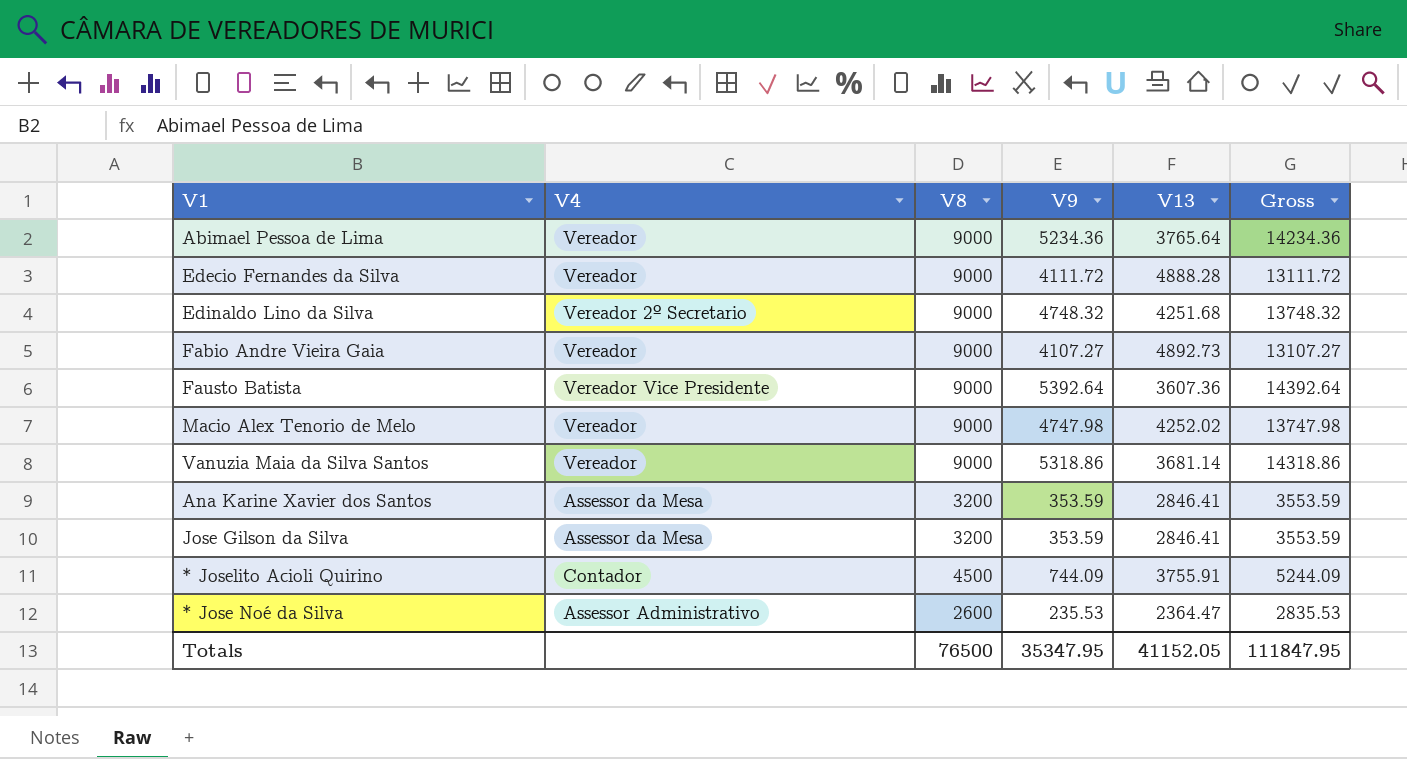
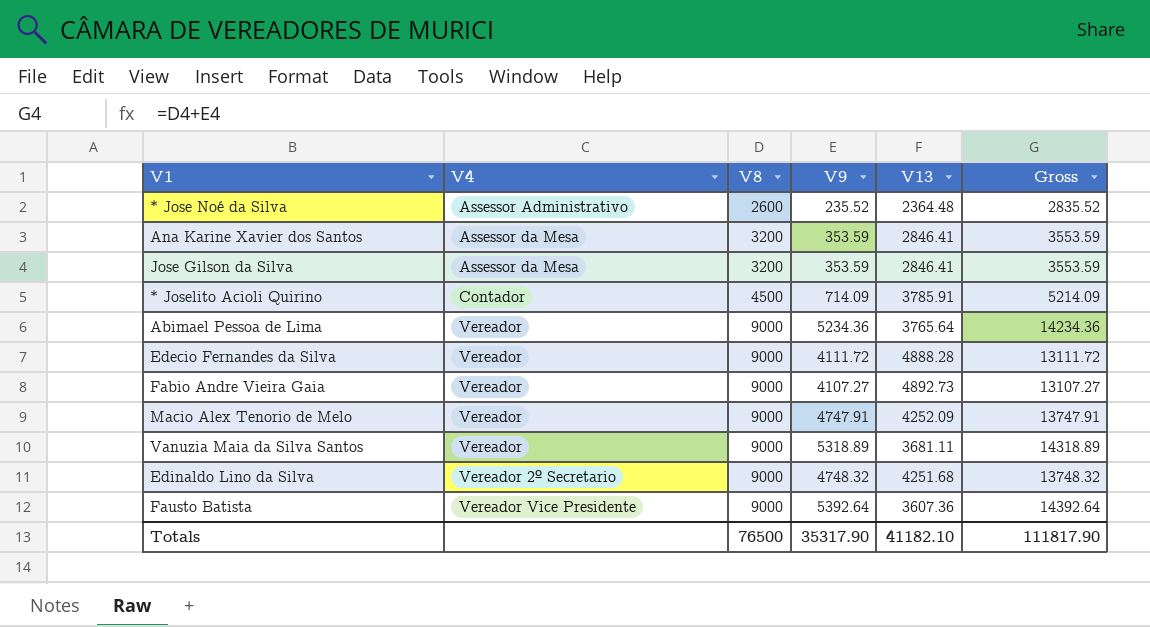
row order: none -> V4 ascending
* Jose Noé da Silva | V9: 235.53 -> 235.52
* Jose Noé da Silva | V13: 2364.47 -> 2364.48
* Jose Noé da Silva | Gross: 2835.53 -> 2835.52
* Joselito Acioli Quirino | V9: 744.09 -> 714.09
* Joselito Acioli Quirino | V13: 3755.91 -> 3785.91
* Joselito Acioli Quirino | Gross: 5244.09 -> 5214.09
Macio Alex Tenorio de Melo | V9: 4747.98 -> 4747.91
Macio Alex Tenorio de Melo | V13: 4252.02 -> 4252.09
Macio Alex Tenorio de Melo | Gross: 13747.98 -> 13747.91
Vanuzia Maia da Silva Santos | V9: 5318.86 -> 5318.89
Vanuzia Maia da Silva Santos | V13: 3681.14 -> 3681.11
Vanuzia Maia da Silva Santos | Gross: 14318.86 -> 14318.89
Totals | V9: 35347.95 -> 35317.90
Totals | V13: 41152.05 -> 41182.10
Totals | Gross: 111847.95 -> 111817.90

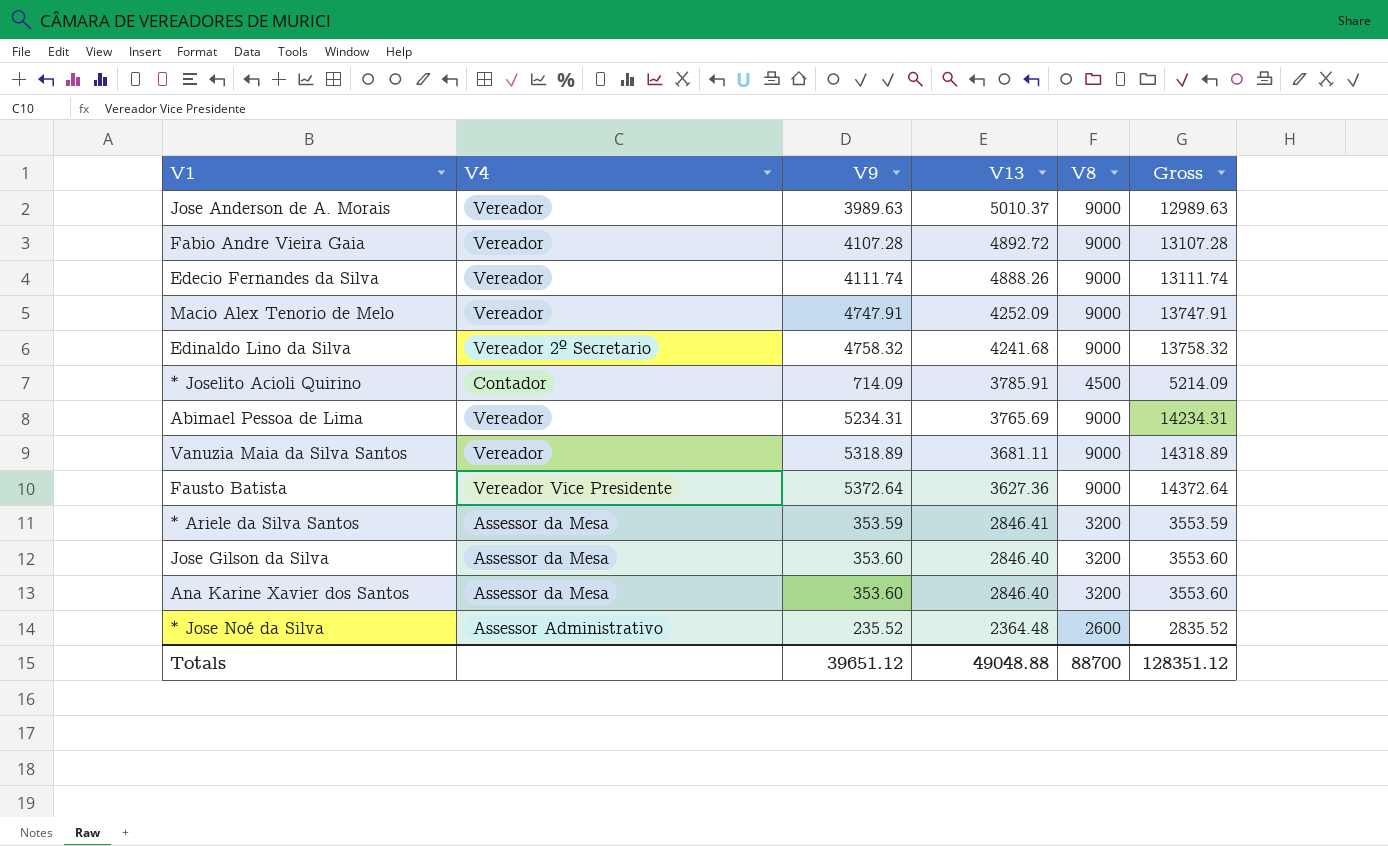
row order: V4 ascending -> V13 descending
column V8 | position: 3 -> 5
row Jose Anderson de A. Morais: none -> Vereador | 3989.63 | 5010.37 | 9000 | 12989.63
Fabio Andre Vieira Gaia | V9: 4107.27 -> 4107.28
Fabio Andre Vieira Gaia | V13: 4892.73 -> 4892.72
Fabio Andre Vieira Gaia | Gross: 13107.27 -> 13107.28
Edecio Fernandes da Silva | V9: 4111.72 -> 4111.74
Edecio Fernandes da Silva | V13: 4888.28 -> 4888.26
Edecio Fernandes da Silva | Gross: 13111.72 -> 13111.74
Edinaldo Lino da Silva | V9: 4748.32 -> 4758.32
Edinaldo Lino da Silva | V13: 4251.68 -> 4241.68
Edinaldo Lino da Silva | Gross: 13748.32 -> 13758.32
Abimael Pessoa de Lima | V9: 5234.36 -> 5234.31
Abimael Pessoa de Lima | V13: 3765.64 -> 3765.69
Abimael Pessoa de Lima | Gross: 14234.36 -> 14234.31
Fausto Batista | V9: 5392.64 -> 5372.64
Fausto Batista | V13: 3607.36 -> 3627.36
Fausto Batista | Gross: 14392.64 -> 14372.64
row * Ariele da Silva Santos: none -> Assessor da Mesa | 353.59 | 2846.41 | 3200 | 3553.59
Jose Gilson da Silva | V9: 353.59 -> 353.60
Jose Gilson da Silva | V13: 2846.41 -> 2846.40
Jose Gilson da Silva | Gross: 3553.59 -> 3553.60
Ana Karine Xavier dos Santos | V9: 353.59 -> 353.60
Ana Karine Xavier dos Santos | V13: 2846.41 -> 2846.40
Ana Karine Xavier dos Santos | Gross: 3553.59 -> 3553.60
Totals | V9: 35317.90 -> 39651.12
Totals | V13: 41182.10 -> 49048.88
Totals | V8: 76500 -> 88700
Totals | Gross: 111817.90 -> 128351.12

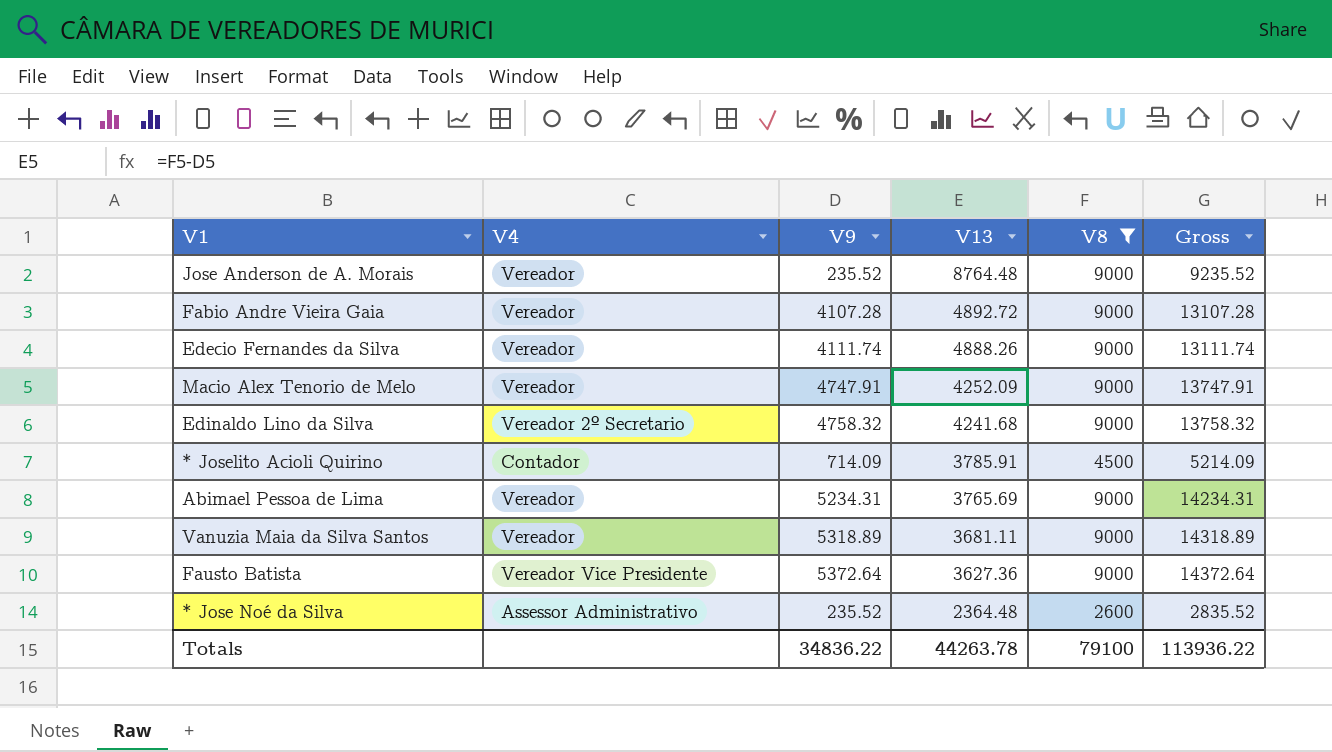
filter: none -> V8 != 3200
Jose Anderson de A. Morais | V9: 3989.63 -> 235.52
Jose Anderson de A. Morais | V13: 5010.37 -> 8764.48
Jose Anderson de A. Morais | Gross: 12989.63 -> 9235.52
Totals | V9: 39651.12 -> 34836.22
Totals | V13: 49048.88 -> 44263.78
Totals | V8: 88700 -> 79100
Totals | Gross: 128351.12 -> 113936.22

